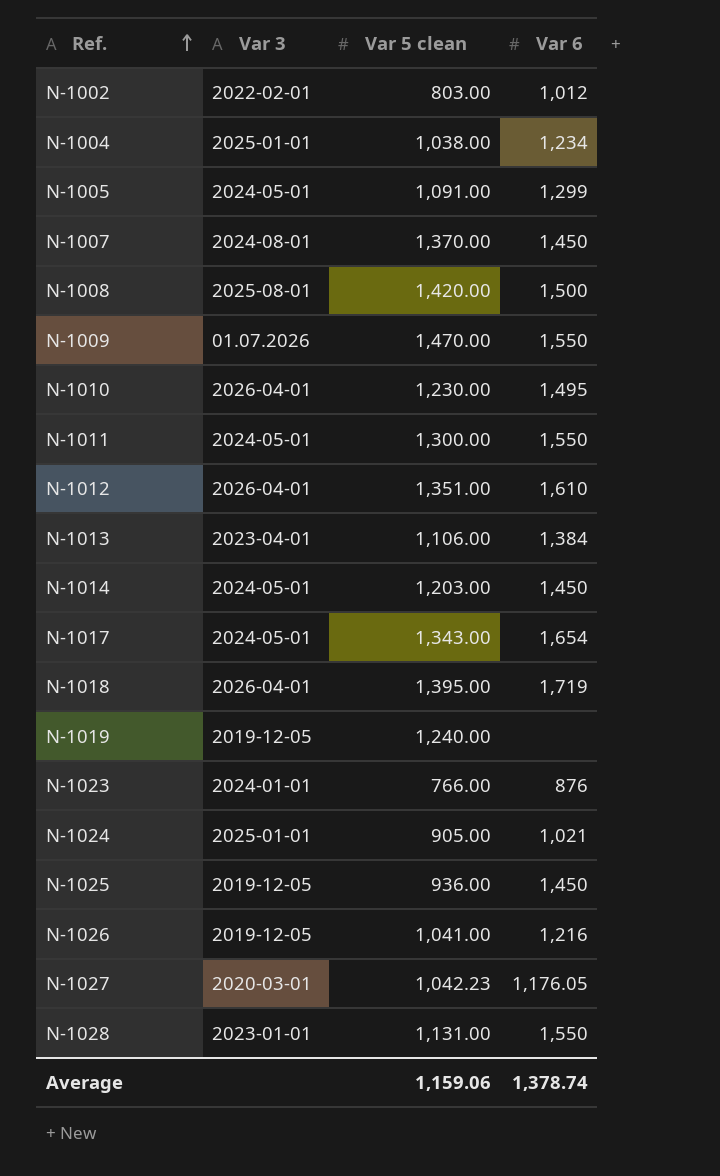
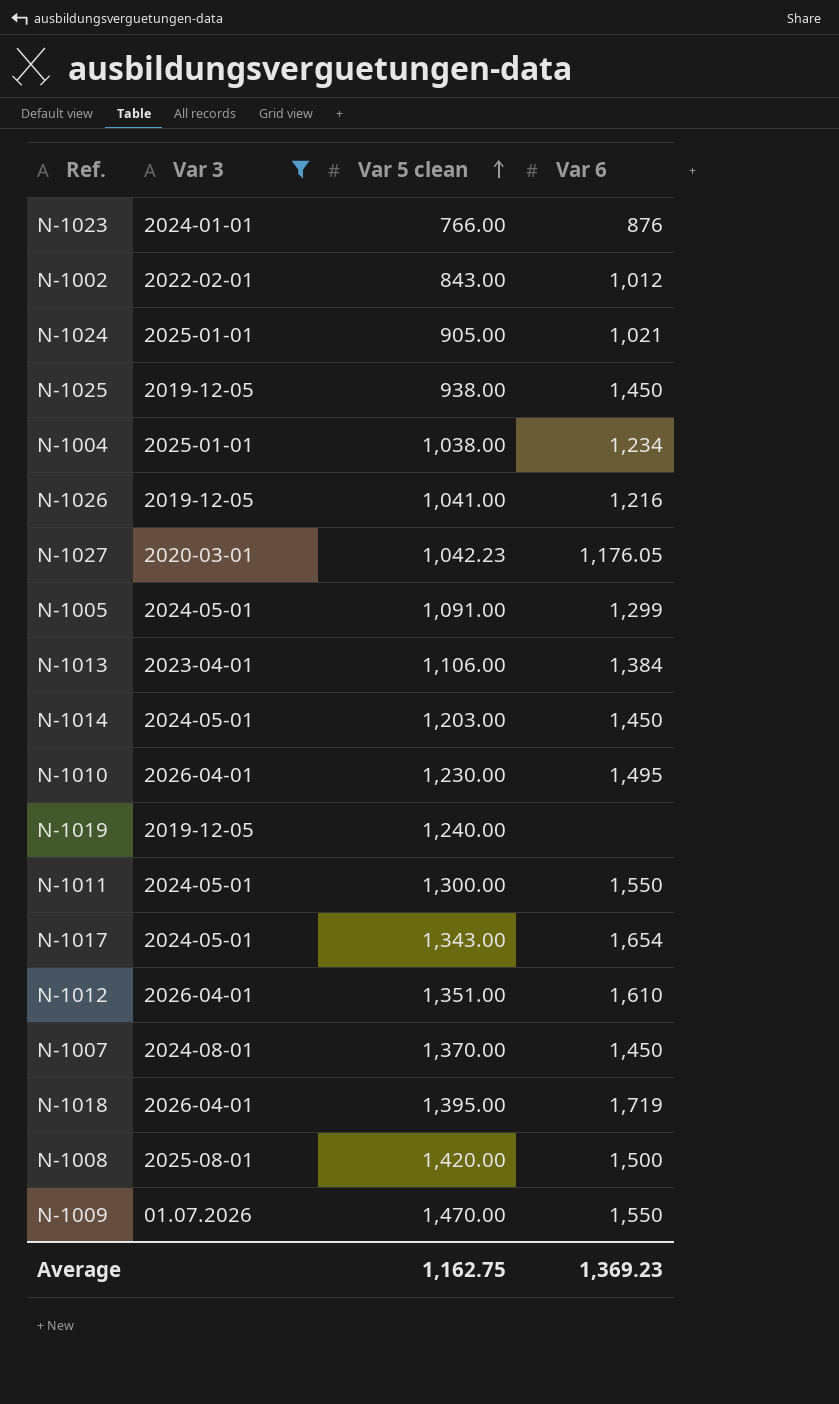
filter: none -> Var 3 != 2023-01-01
row order: Ref. ascending -> Var 5 clean ascending
N-1002 | Var 5 clean: 803.00 -> 843.00
N-1025 | Var 5 clean: 936.00 -> 938.00
Average | Var 5 clean: 1,159.06 -> 1,162.75
Average | Var 6: 1,378.74 -> 1,369.23

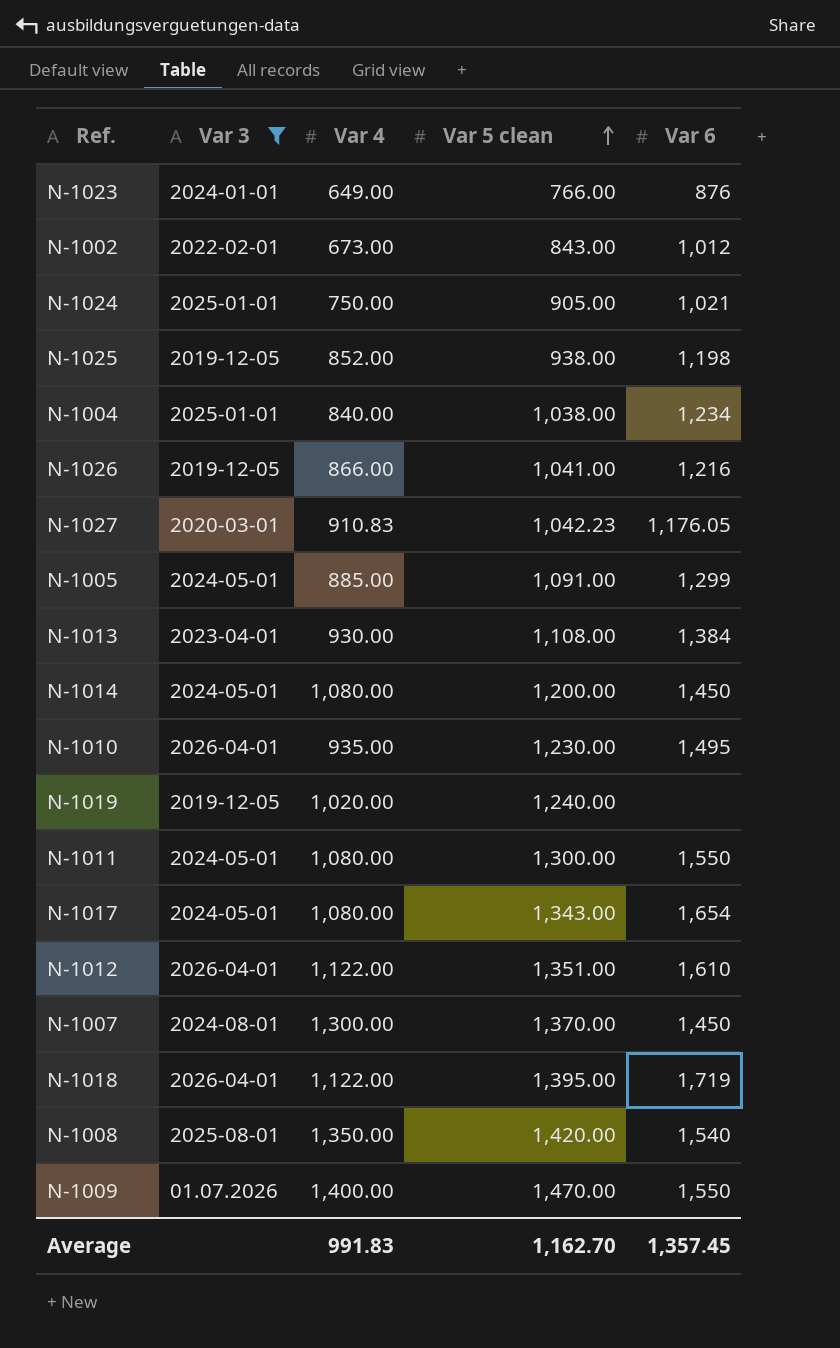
column Var 4 | position: none -> 3
N-1025 | Var 6: 1,450 -> 1,198
N-1013 | Var 5 clean: 1,106.00 -> 1,108.00
N-1014 | Var 5 clean: 1,203.00 -> 1,200.00
N-1008 | Var 6: 1,500 -> 1,540
Average | Var 5 clean: 1,162.75 -> 1,162.70
Average | Var 6: 1,369.23 -> 1,357.45

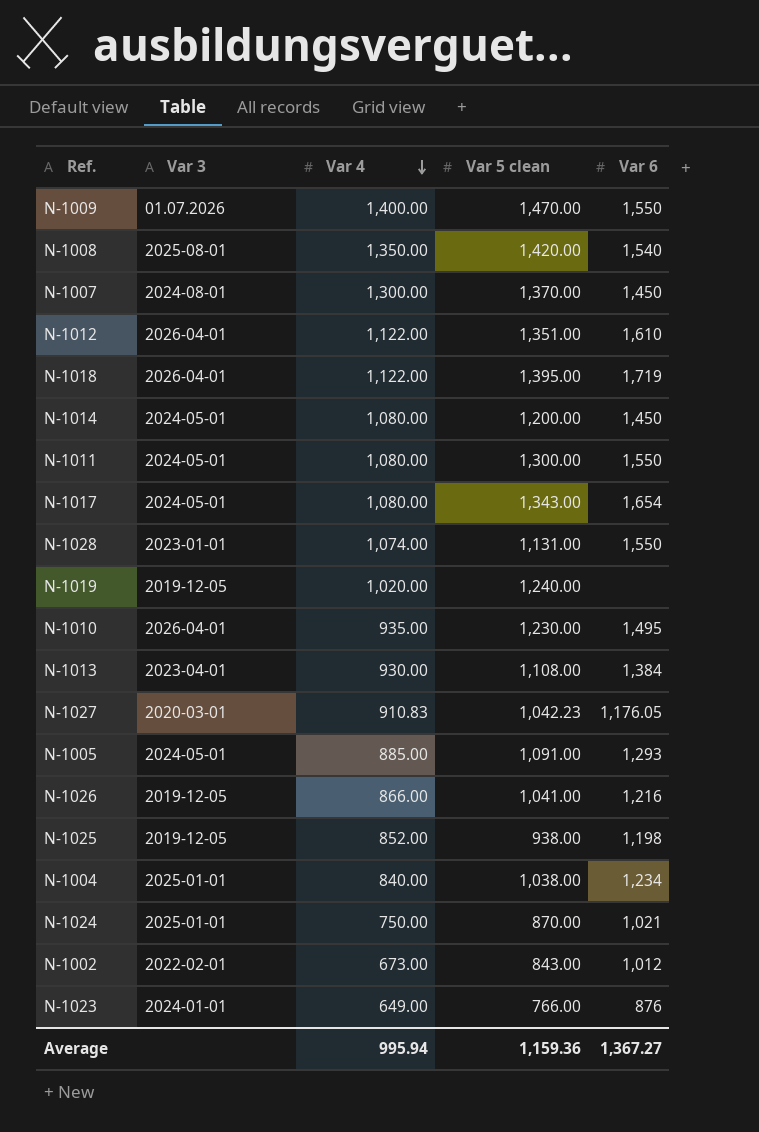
filter: Var 3 != 2023-01-01 -> none
row order: Var 5 clean ascending -> Var 4 descending
N-1005 | Var 6: 1,299 -> 1,293
N-1024 | Var 5 clean: 905.00 -> 870.00
Average | Var 4: 991.83 -> 995.94
Average | Var 5 clean: 1,162.70 -> 1,159.36
Average | Var 6: 1,357.45 -> 1,367.27

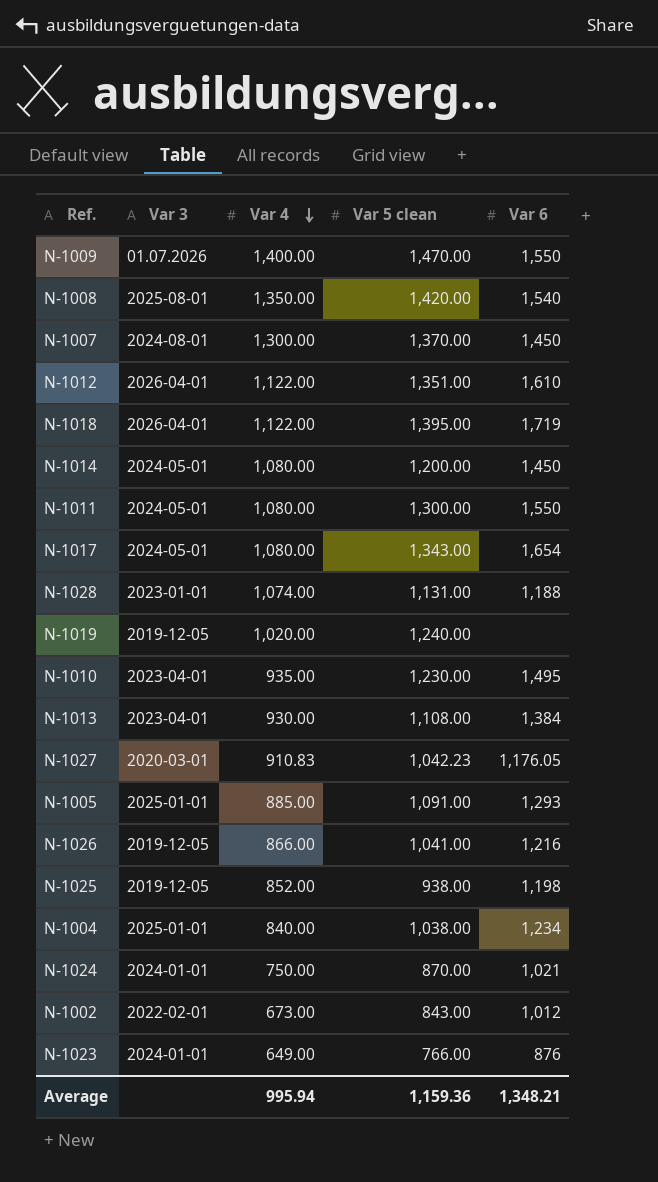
N-1028 | Var 6: 1,550 -> 1,188
N-1010 | Var 3: 2026-04-01 -> 2023-04-01
N-1005 | Var 3: 2024-05-01 -> 2025-01-01
N-1024 | Var 3: 2025-01-01 -> 2024-01-01
Average | Var 6: 1,367.27 -> 1,348.21

